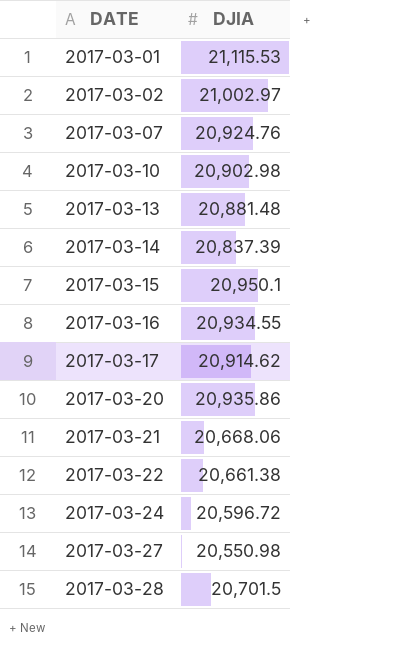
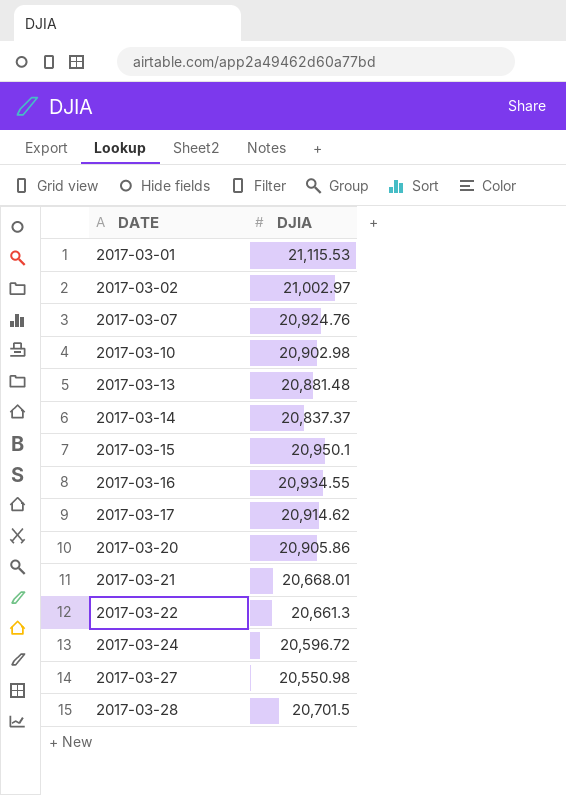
2017-03-14 | DJIA: 20,837.39 -> 20,837.37
2017-03-20 | DJIA: 20,935.86 -> 20,905.86
2017-03-21 | DJIA: 20,668.06 -> 20,668.01
2017-03-22 | DJIA: 20,661.38 -> 20,661.3

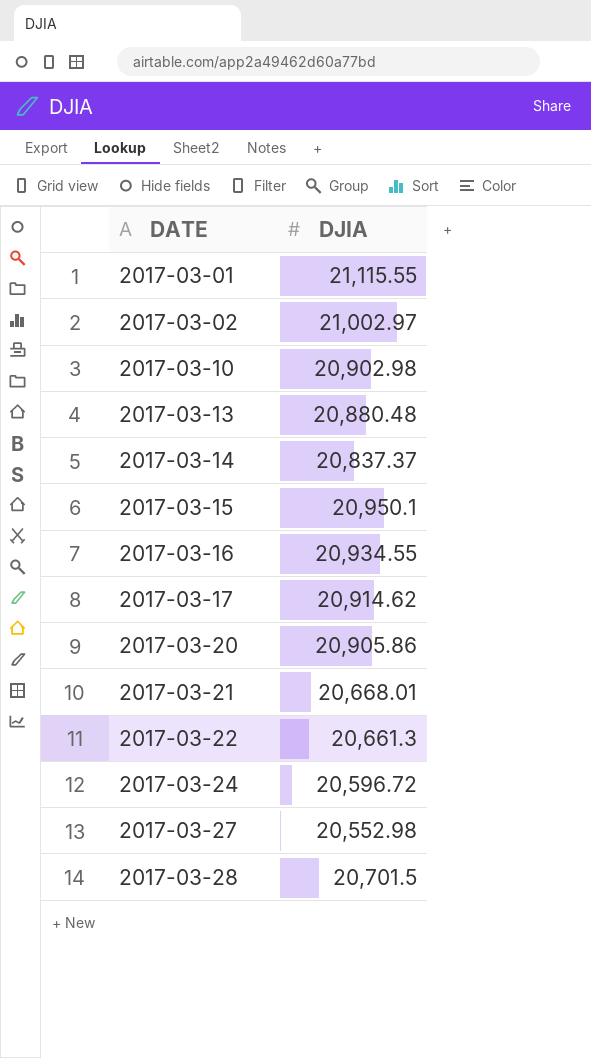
row 2017-03-07: 20,924.76 -> none
2017-03-01 | DJIA: 21,115.53 -> 21,115.55
2017-03-13 | DJIA: 20,881.48 -> 20,880.48
2017-03-27 | DJIA: 20,550.98 -> 20,552.98

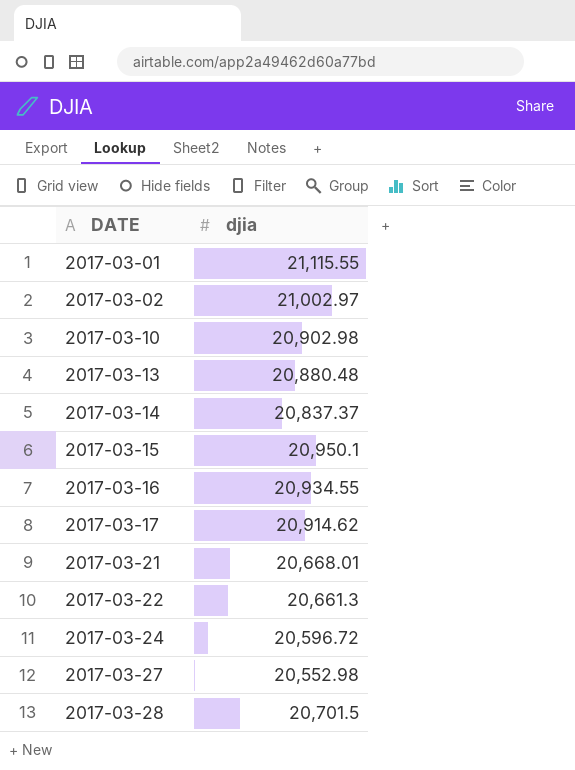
column name: DJIA -> djia
row 2017-03-20: 20,905.86 -> none

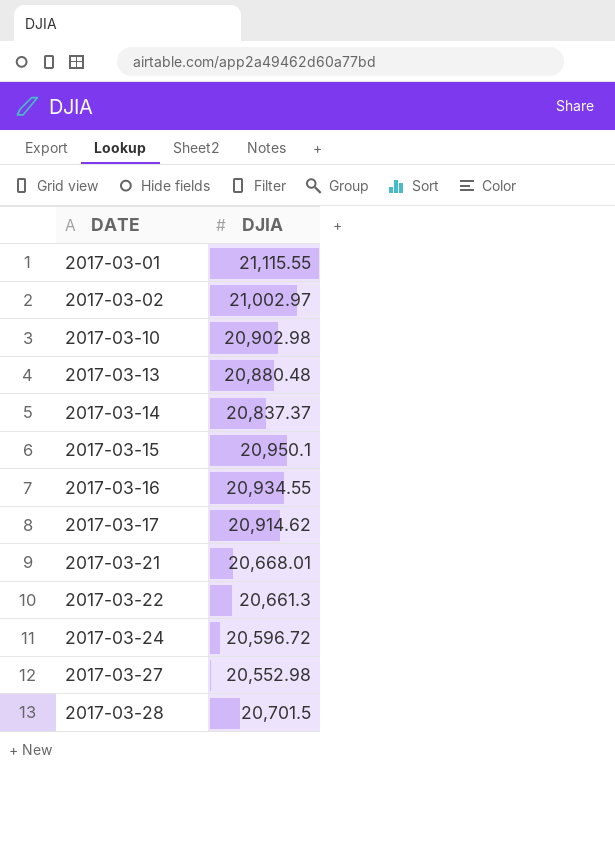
column name: djia -> DJIA

